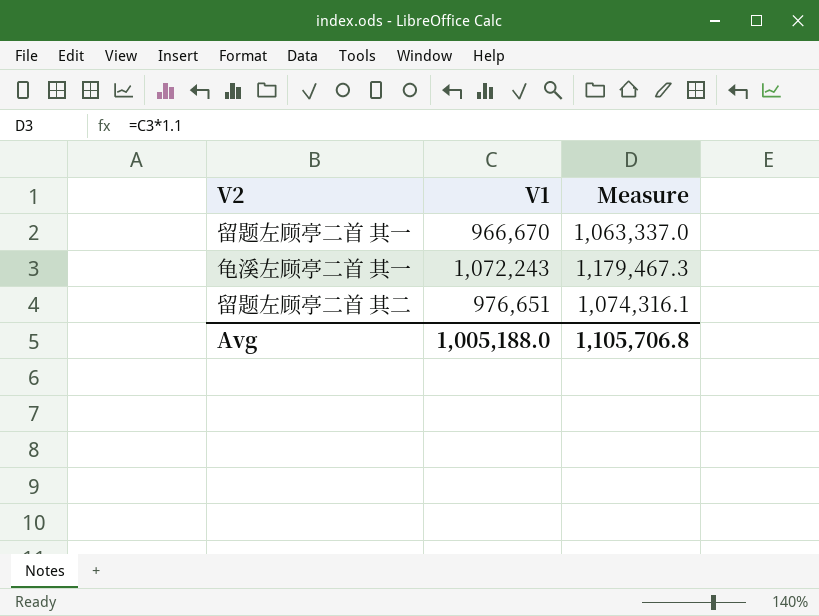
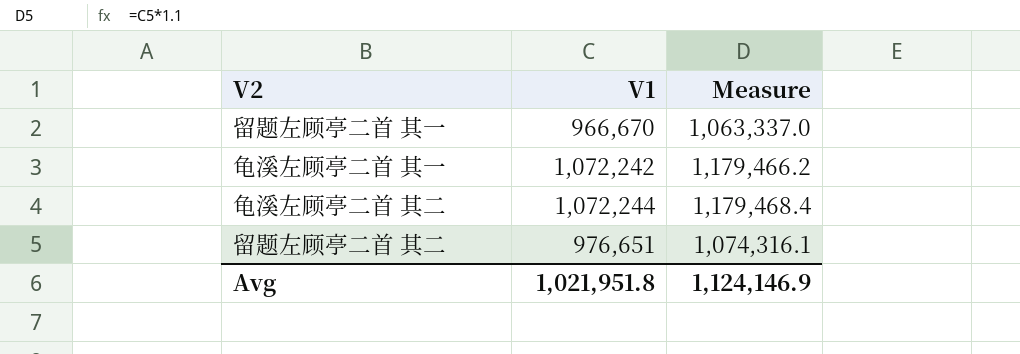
龟溪左顾亭二首 其一 | V1: 1,072,243 -> 1,072,242
龟溪左顾亭二首 其一 | Measure: 1,179,467.3 -> 1,179,466.2
row 龟溪左顾亭二首 其二: none -> 1,072,244 | 1,179,468.4
Avg | V1: 1,005,188.0 -> 1,021,951.8
Avg | Measure: 1,105,706.8 -> 1,124,146.9

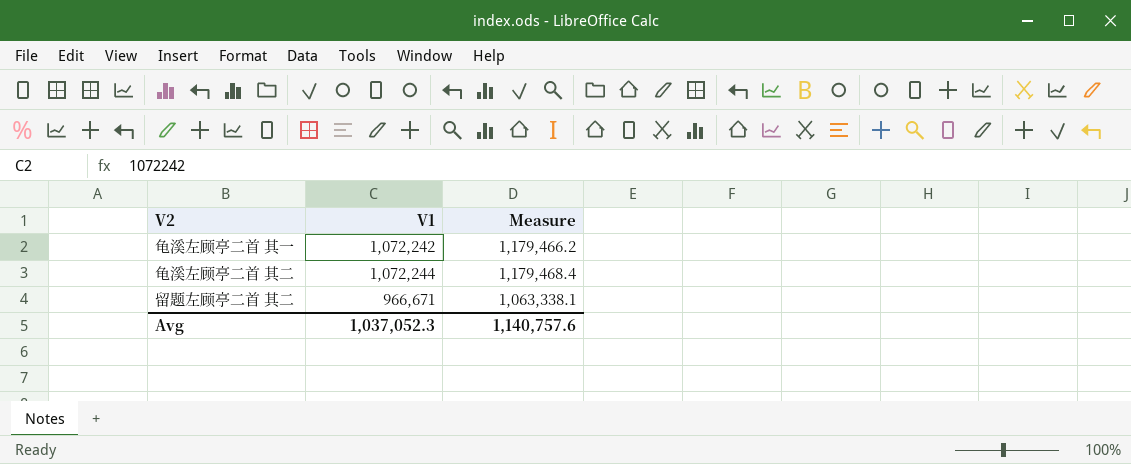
row 留题左顾亭二首 其一: 966,670 | 1,063,337.0 -> none
留题左顾亭二首 其二 | V1: 976,651 -> 966,671
留题左顾亭二首 其二 | Measure: 1,074,316.1 -> 1,063,338.1
Avg | V1: 1,021,951.8 -> 1,037,052.3
Avg | Measure: 1,124,146.9 -> 1,140,757.6

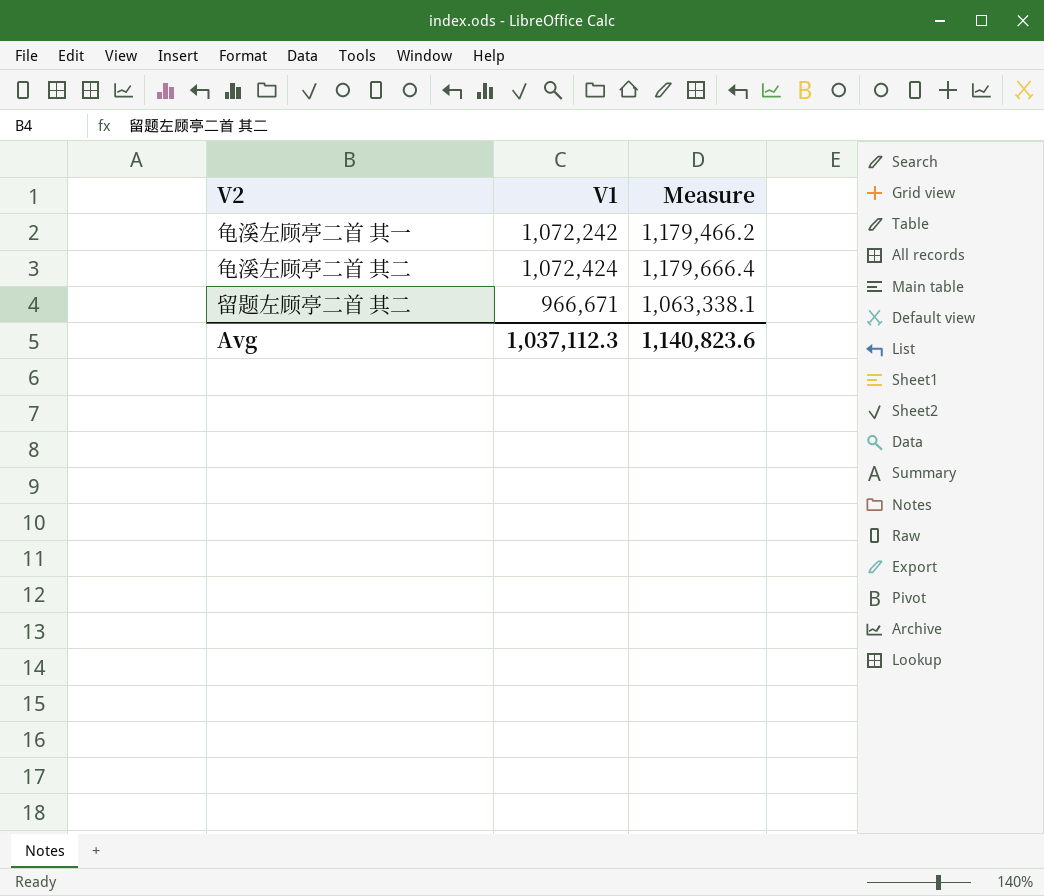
龟溪左顾亭二首 其二 | V1: 1,072,244 -> 1,072,424
龟溪左顾亭二首 其二 | Measure: 1,179,468.4 -> 1,179,666.4
Avg | V1: 1,037,052.3 -> 1,037,112.3
Avg | Measure: 1,140,757.6 -> 1,140,823.6

